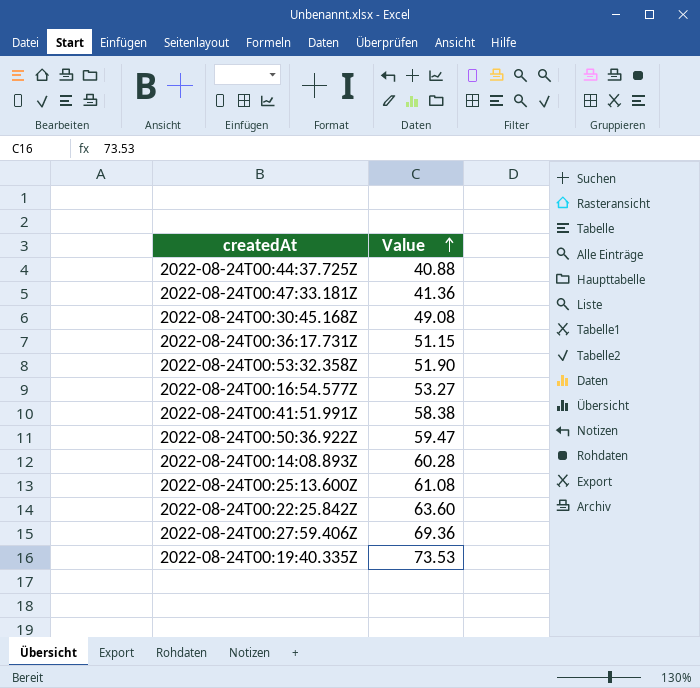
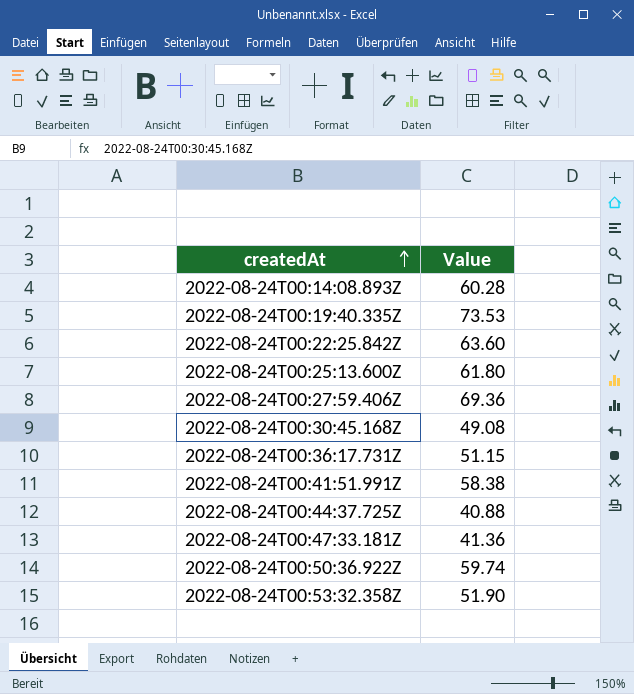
row order: Value ascending -> createdAt ascending
row 2022-08-24T00:16:54.577Z: 53.27 -> none
2022-08-24T00:25:13.600Z | Value: 61.08 -> 61.80
2022-08-24T00:50:36.922Z | Value: 59.47 -> 59.74

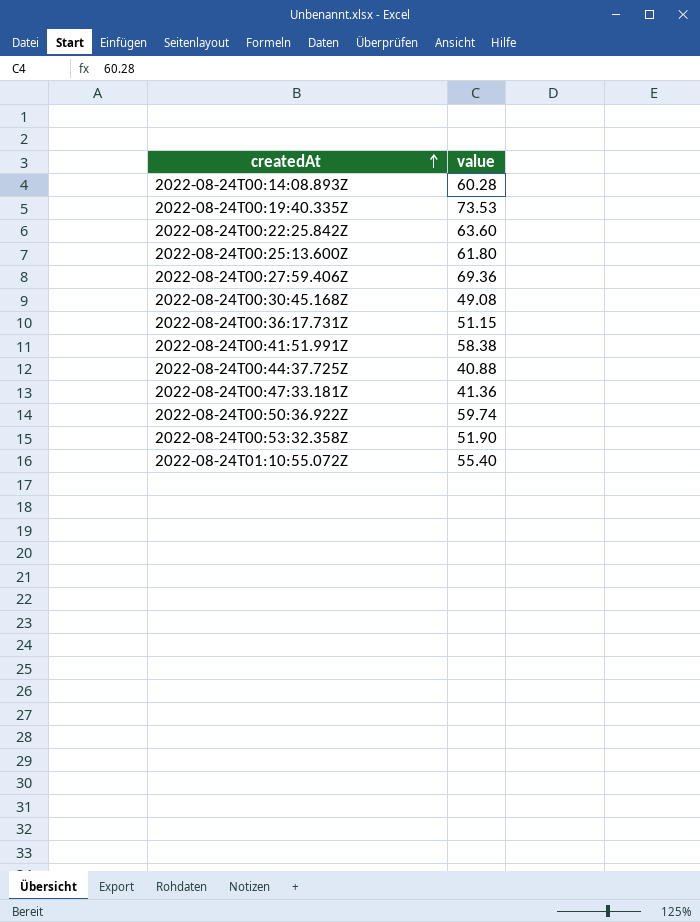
column name: Value -> value
row 2022-08-24T01:10:55.072Z: none -> 55.40

